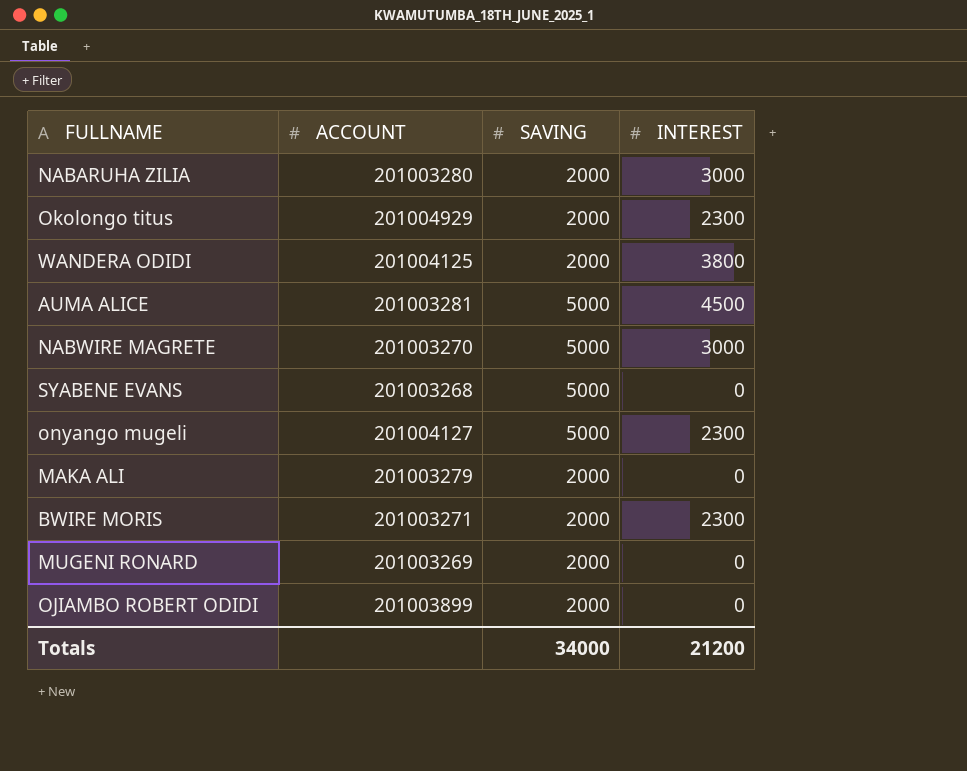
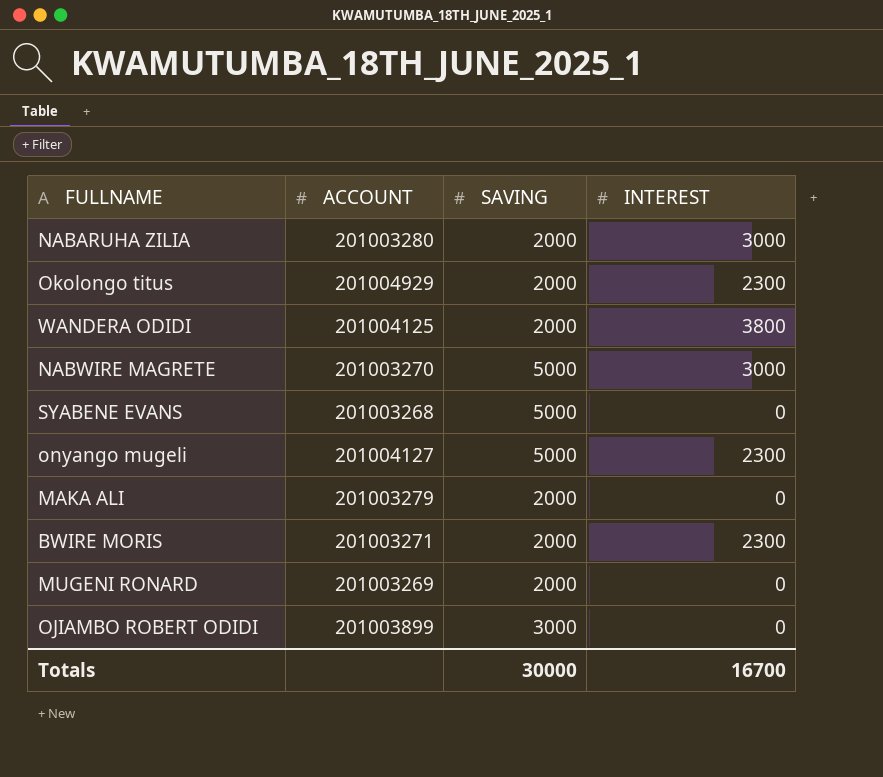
row AUMA ALICE: 201003281 | 5000 | 4500 -> none
OJIAMBO ROBERT ODIDI | SAVING: 2000 -> 3000
Totals | SAVING: 34000 -> 30000
Totals | INTEREST: 21200 -> 16700

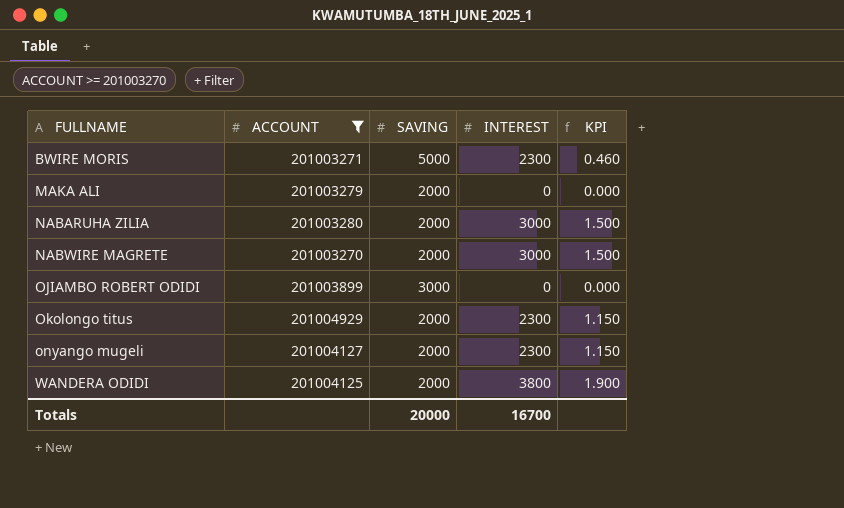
filter: none -> ACCOUNT >= 201003270
row order: none -> FULLNAME ascending
column KPI | formula: none -> [INTEREST] / [SAVING]
BWIRE MORIS | SAVING: 2000 -> 5000
NABWIRE MAGRETE | SAVING: 5000 -> 2000
onyango mugeli | SAVING: 5000 -> 2000
Totals | SAVING: 30000 -> 20000

